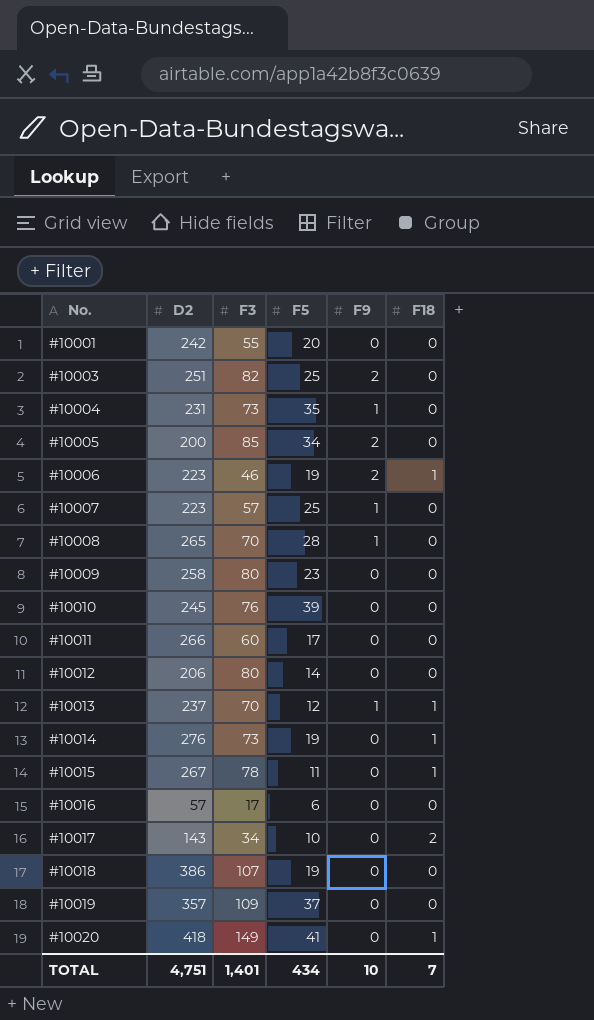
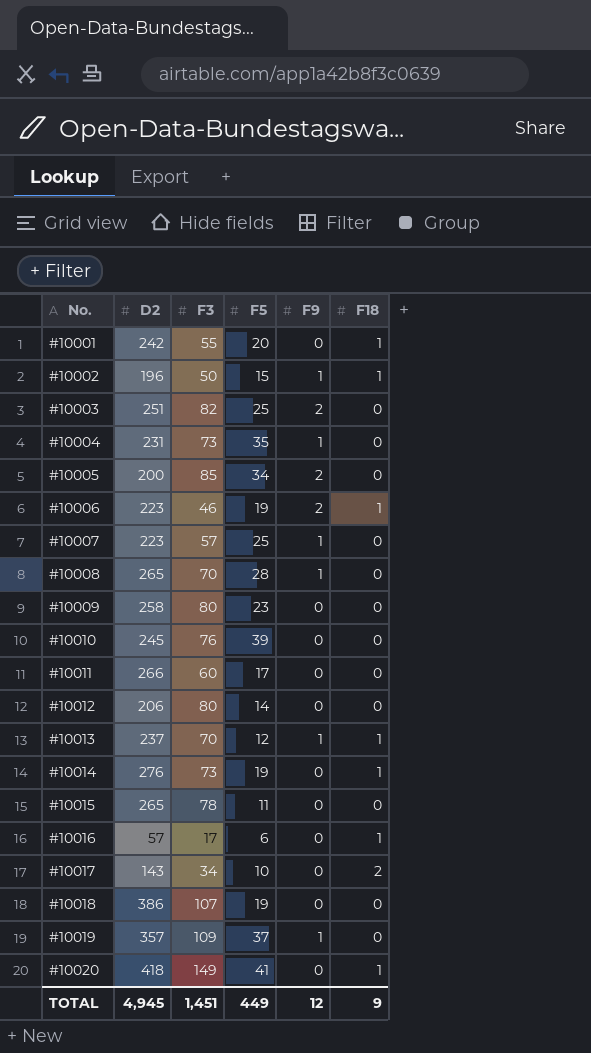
#10001 | F18: 0 -> 1
row #10002: none -> 196 | 50 | 15 | 1 | 1
#10015 | D2: 267 -> 265
#10015 | F18: 1 -> 0
#10016 | F18: 0 -> 1
#10019 | F9: 0 -> 1
TOTAL | D2: 4,751 -> 4,945
TOTAL | F3: 1,401 -> 1,451
TOTAL | F5: 434 -> 449
TOTAL | F9: 10 -> 12
TOTAL | F18: 7 -> 9

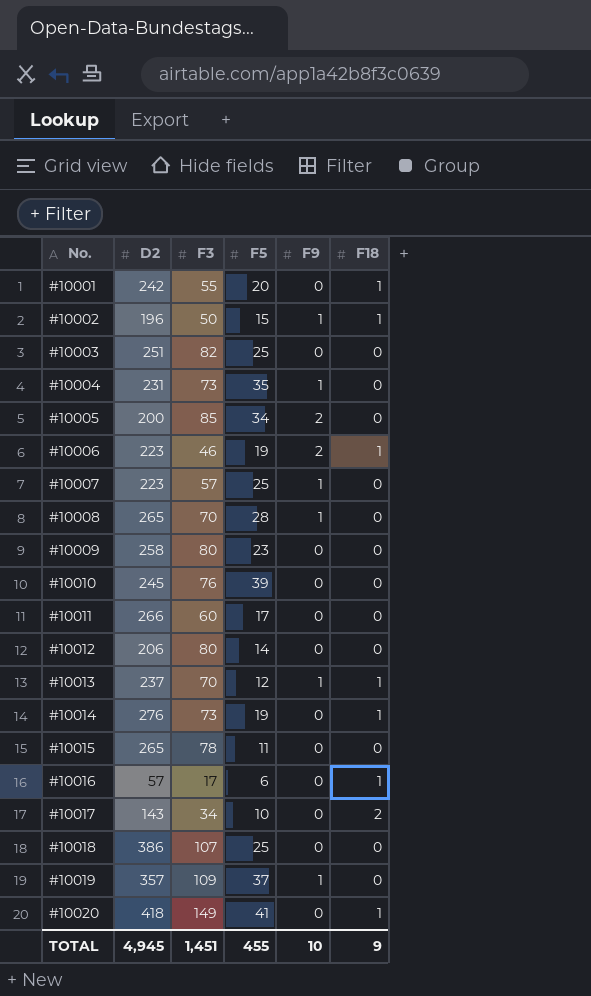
#10003 | F9: 2 -> 0
#10018 | F5: 19 -> 25
TOTAL | F5: 449 -> 455
TOTAL | F9: 12 -> 10

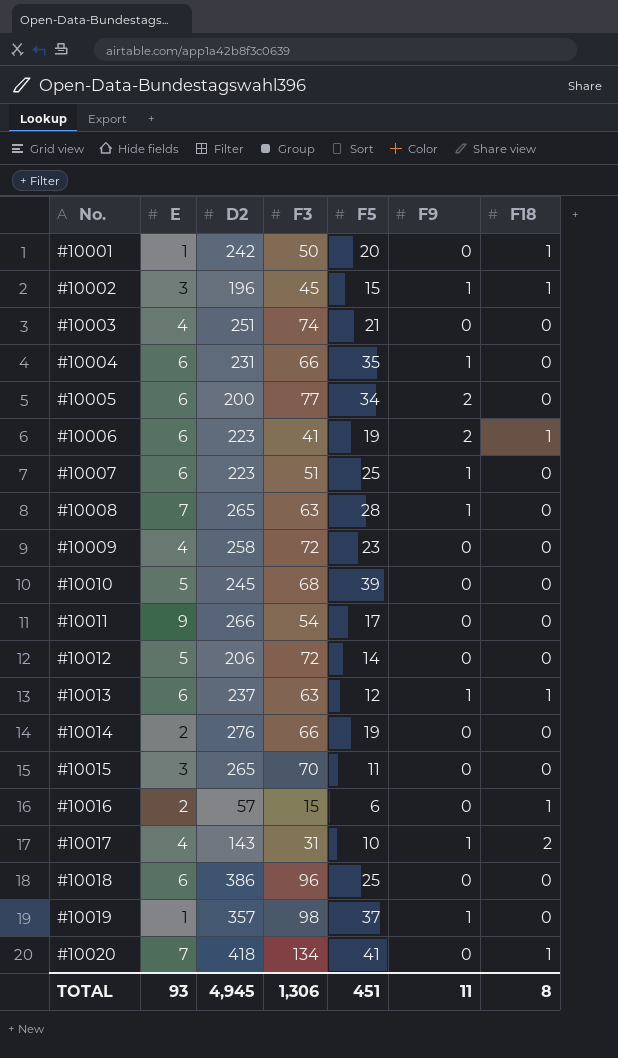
column E | position: none -> 2
#10001 | F3: 55 -> 50
#10002 | F3: 50 -> 45
#10003 | F3: 82 -> 74
#10003 | F5: 25 -> 21
#10004 | F3: 73 -> 66
#10005 | F3: 85 -> 77
#10006 | F3: 46 -> 41
#10007 | F3: 57 -> 51
#10008 | F3: 70 -> 63
#10009 | F3: 80 -> 72
#10010 | F3: 76 -> 68
#10011 | F3: 60 -> 54
#10012 | F3: 80 -> 72
#10013 | F3: 70 -> 63
#10014 | F3: 73 -> 66
#10014 | F18: 1 -> 0
#10015 | F3: 78 -> 70
#10016 | F3: 17 -> 15
#10017 | F3: 34 -> 31
#10017 | F9: 0 -> 1
#10018 | F3: 107 -> 96
#10019 | F3: 109 -> 98
#10020 | F3: 149 -> 134
TOTAL | F3: 1,451 -> 1,306
TOTAL | F5: 455 -> 451
TOTAL | F9: 10 -> 11
TOTAL | F18: 9 -> 8

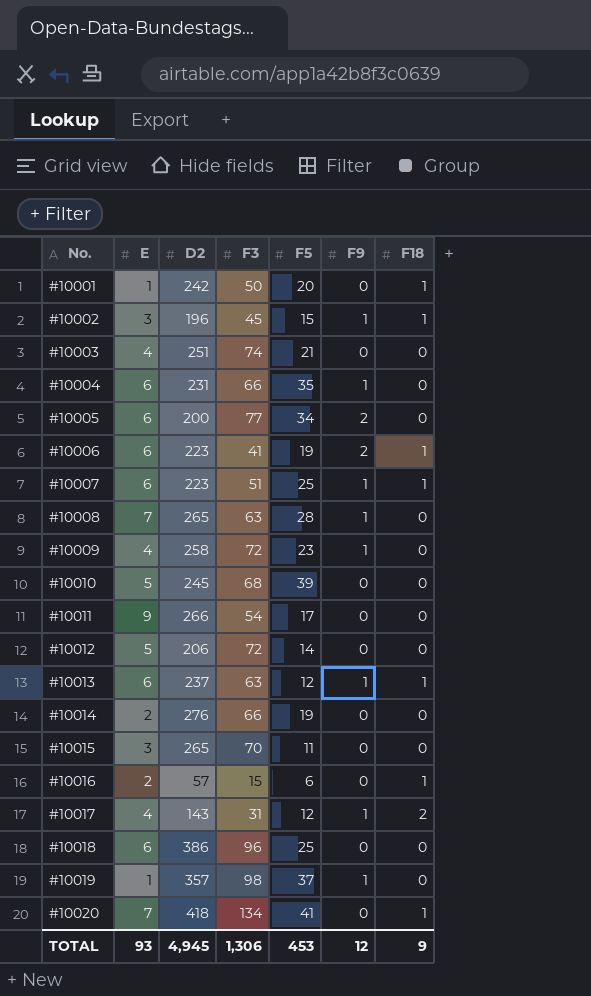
#10007 | F18: 0 -> 1
#10009 | F9: 0 -> 1
#10017 | F5: 10 -> 12
TOTAL | F5: 451 -> 453
TOTAL | F9: 11 -> 12
TOTAL | F18: 8 -> 9

